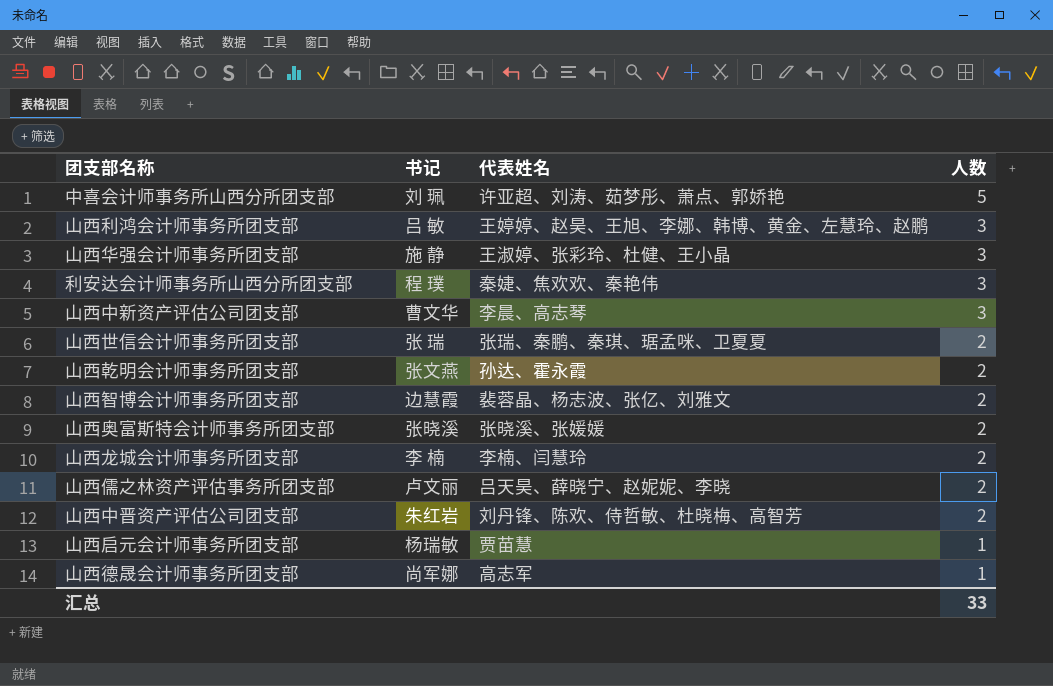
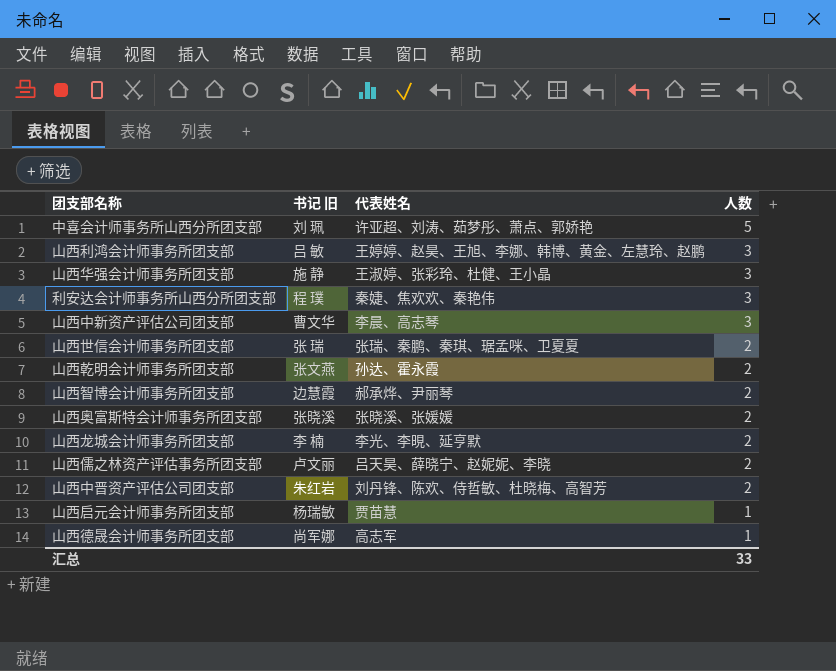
column name: 书记 -> 书记 旧
山西智博会计师事务所团支部 | 代表姓名: 裴蓉晶、杨志波、张亿、刘雅文 -> 郝承烨、尹丽琴
山西龙城会计师事务所团支部 | 代表姓名: 李楠、闫慧玲 -> 李光、李晛、延亨默

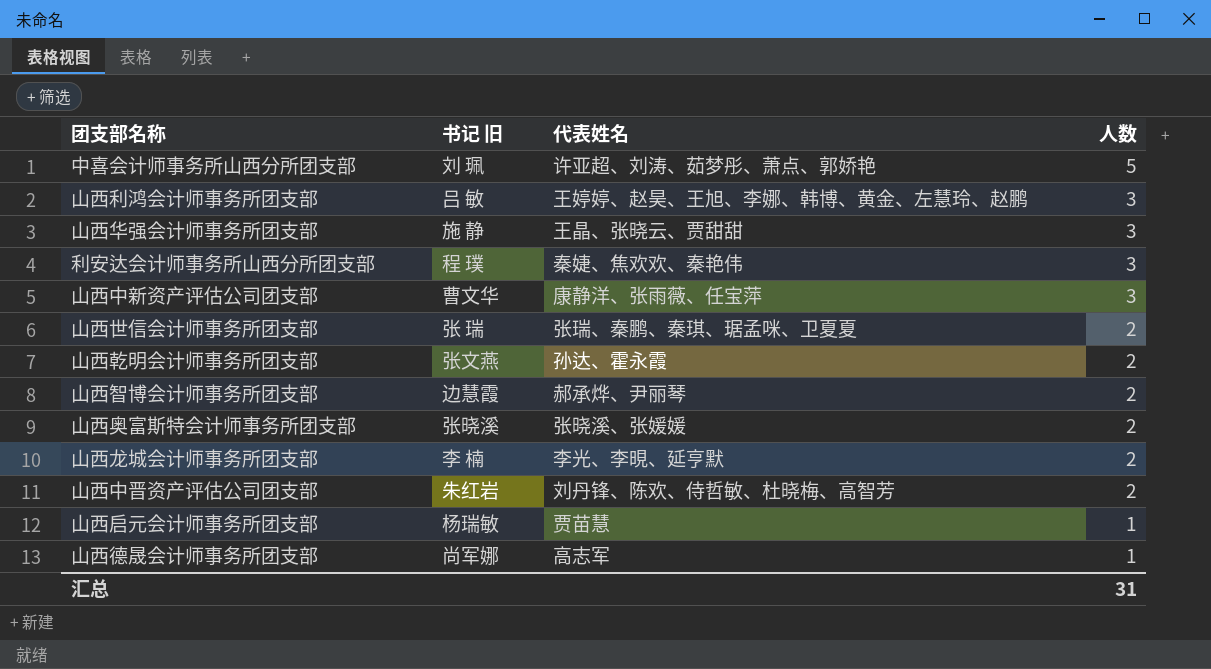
row 山西儒之林资产评估事务所团支部: 卢文丽 | 吕天昊、薛晓宁、赵妮妮、李晓 | 2 -> none
山西华强会计师事务所团支部 | 代表姓名: 王淑婷、张彩玲、杜健、王小晶 -> 王晶、张晓云、贾甜甜
山西中新资产评估公司团支部 | 代表姓名: 李晨、高志琴 -> 康静洋、张雨薇、任宝萍
汇总 | 人数: 33 -> 31

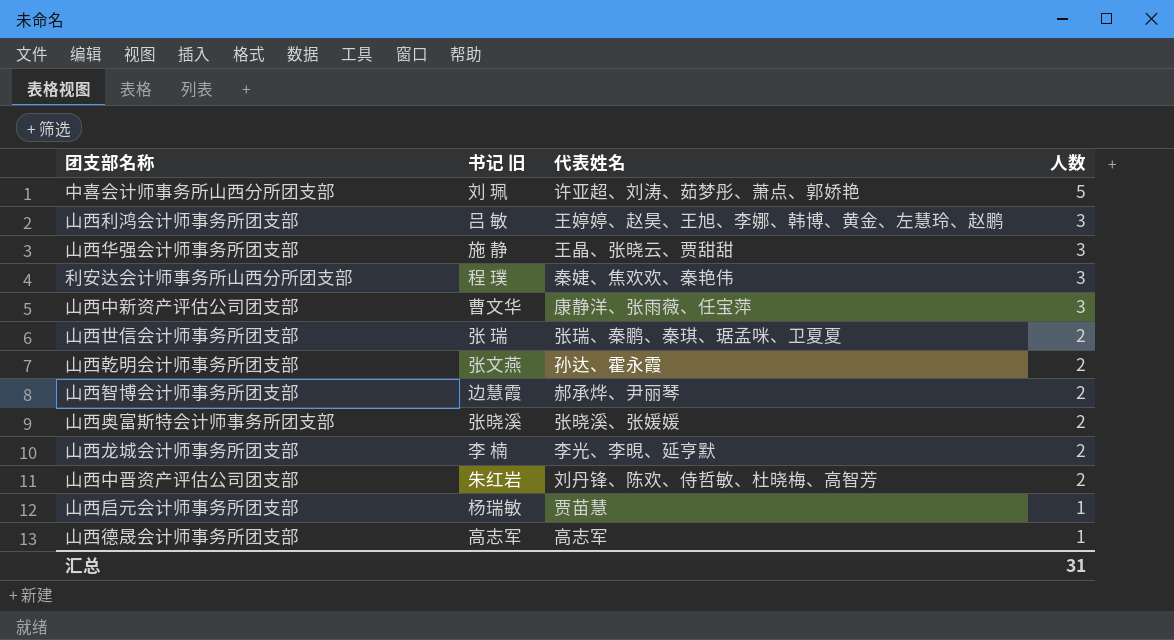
山西德晟会计师事务所团支部 | 书记 旧: 尚军娜 -> 高志军

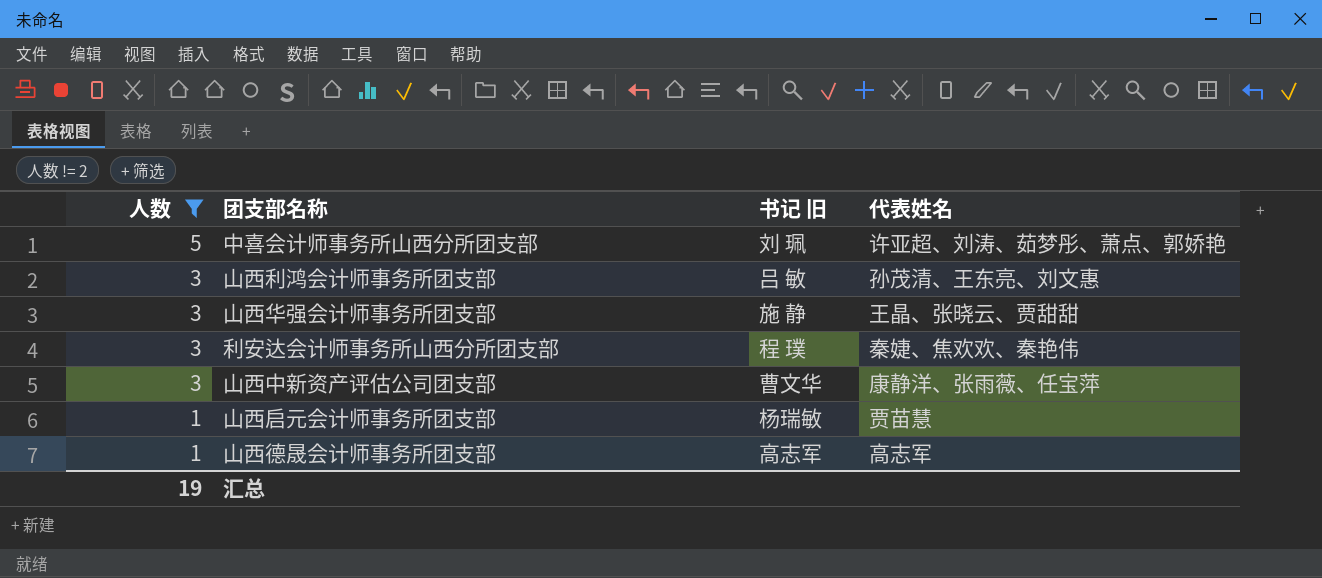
filter: none -> 人数 != 2
column 人数 | position: 4 -> 1
山西利鸿会计师事务所团支部 | 代表姓名: 王婷婷、赵昊、王旭、李娜、韩博、黄金、左慧玲、赵鹏 -> 孙茂清、王东亮、刘文惠
汇总 | 人数: 31 -> 19

